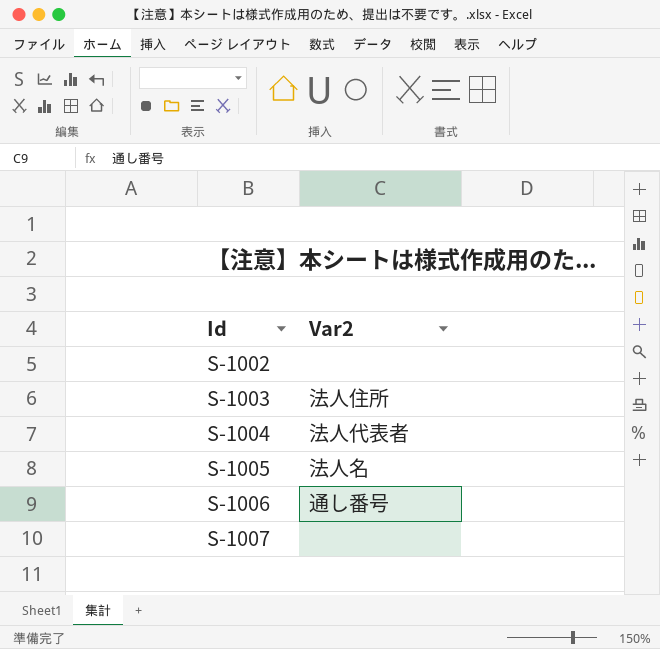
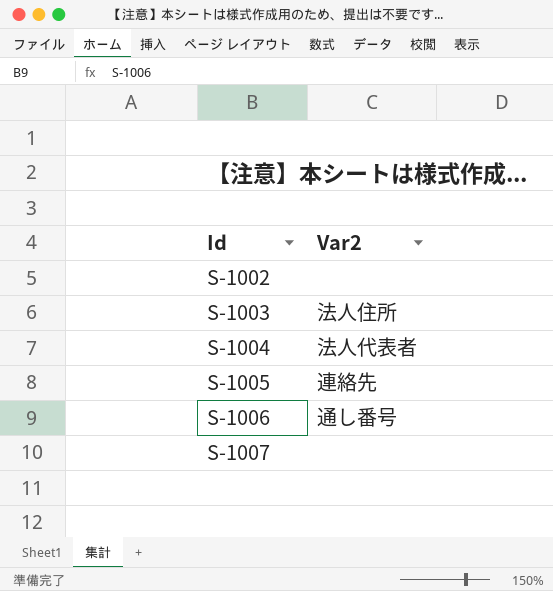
S-1005 | Var2: 法人名 -> 連絡先

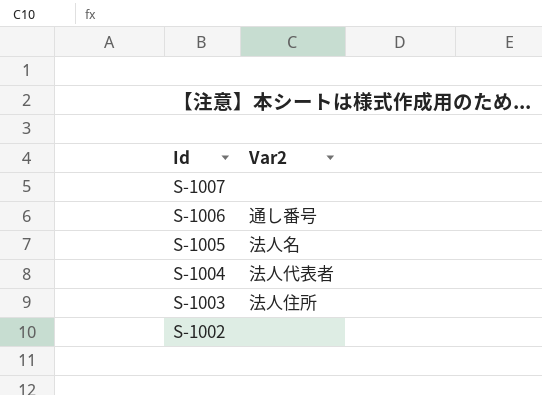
row order: Id ascending -> Id descending
S-1005 | Var2: 連絡先 -> 法人名

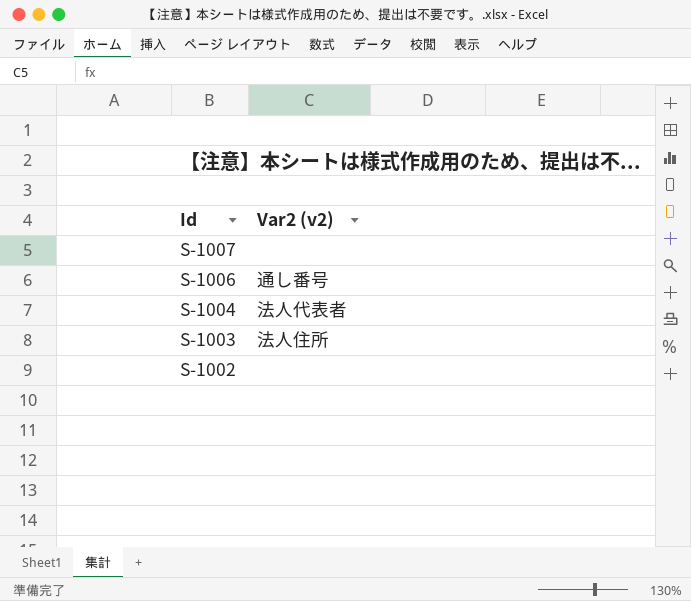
column name: Var2 -> Var2 (v2)
row S-1005: 法人名 -> none

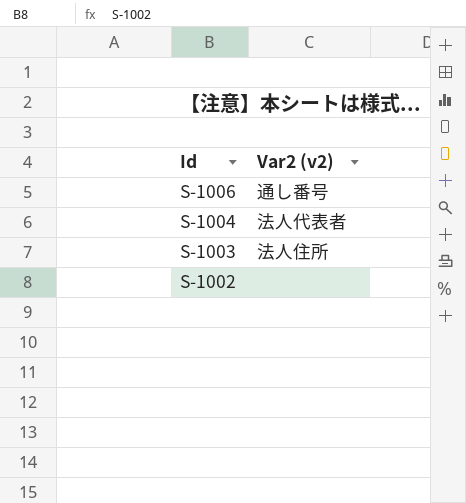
row S-1007: none -> none

